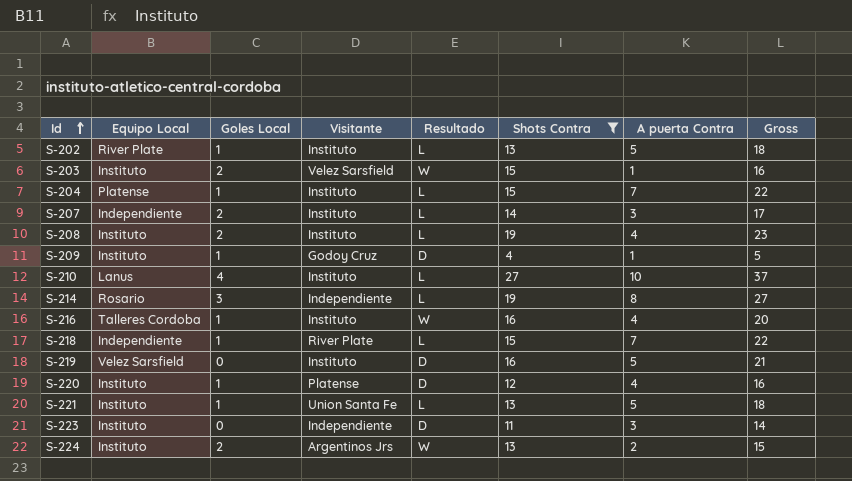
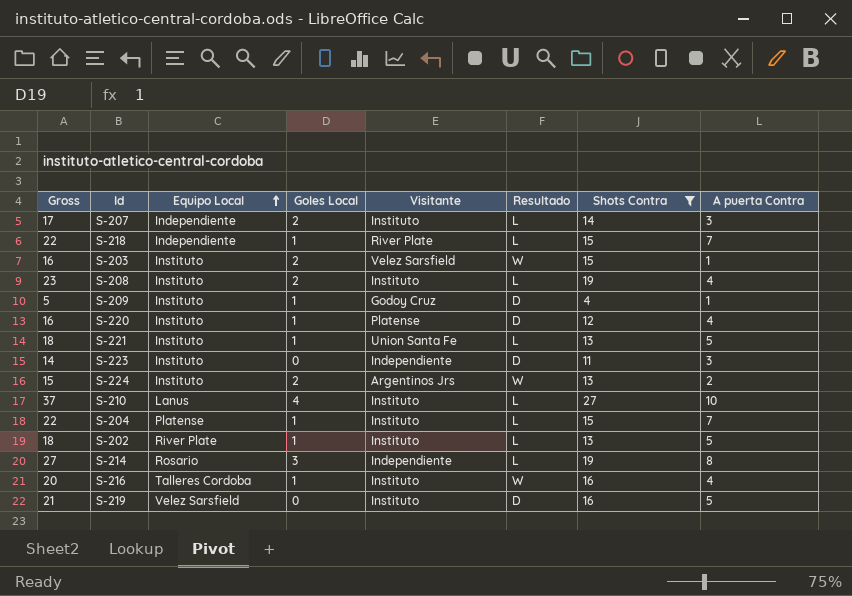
row order: Id ascending -> Equipo Local ascending
column Gross | position: 8 -> 1

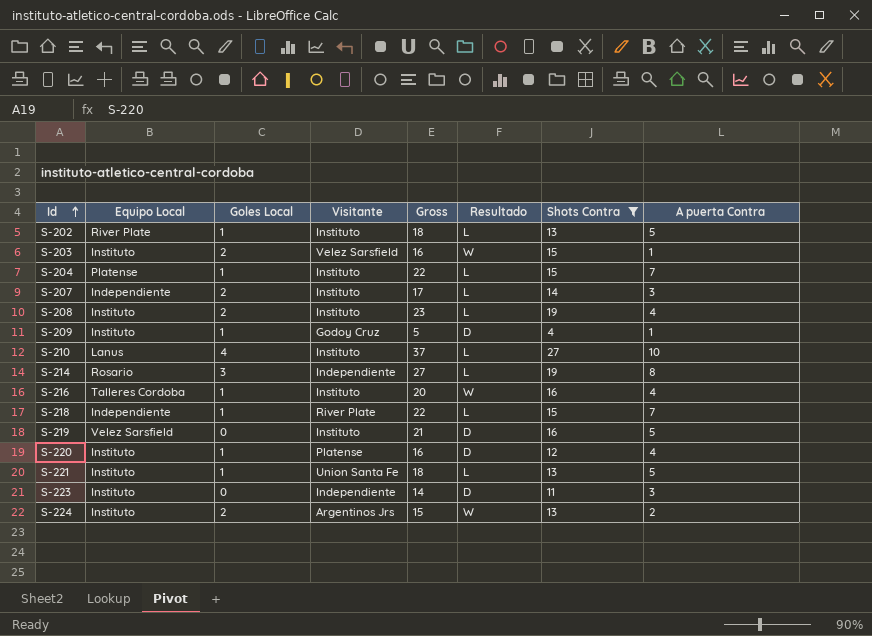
row order: Equipo Local ascending -> Id ascending
column Gross | position: 1 -> 5

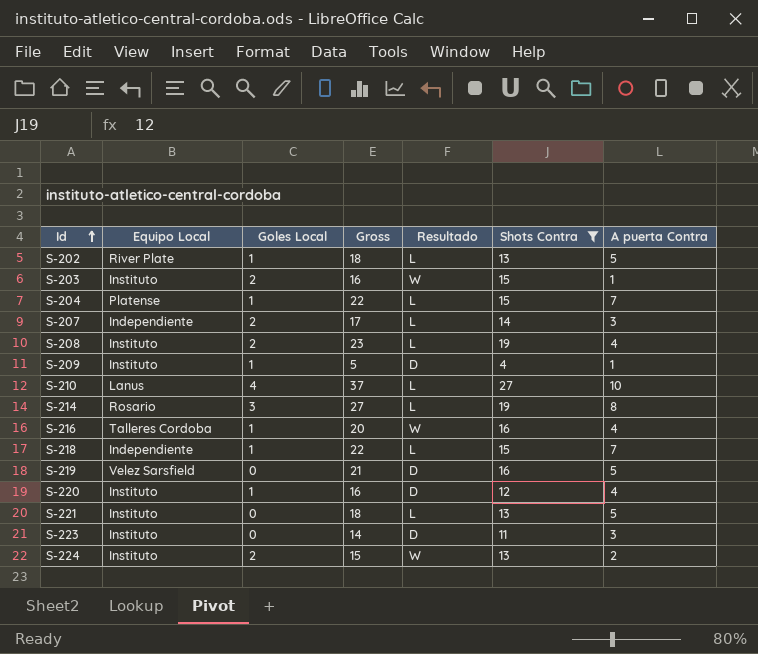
column Visitante | position: 4 -> none
S-221 | Goles Local: 1 -> 0

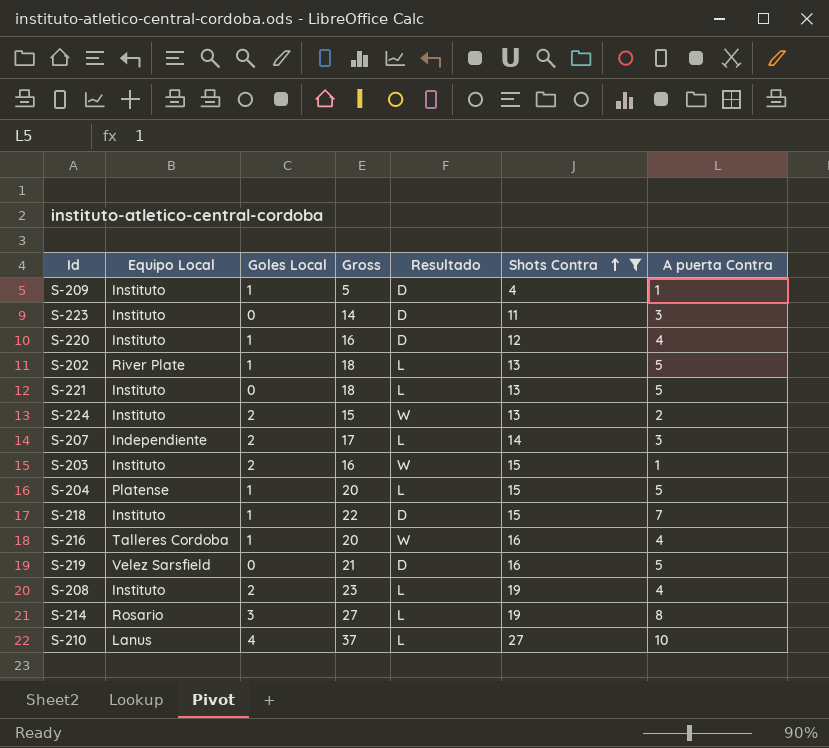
row order: Id ascending -> Shots Contra ascending
S-204 | Gross: 22 -> 20
S-204 | A puerta Contra: 7 -> 5
S-218 | Equipo Local: Independiente -> Instituto
S-218 | Resultado: L -> D

